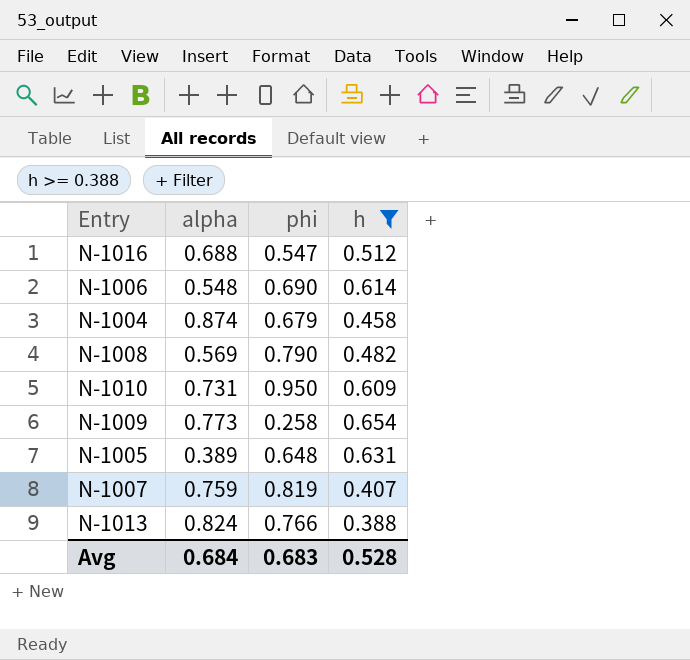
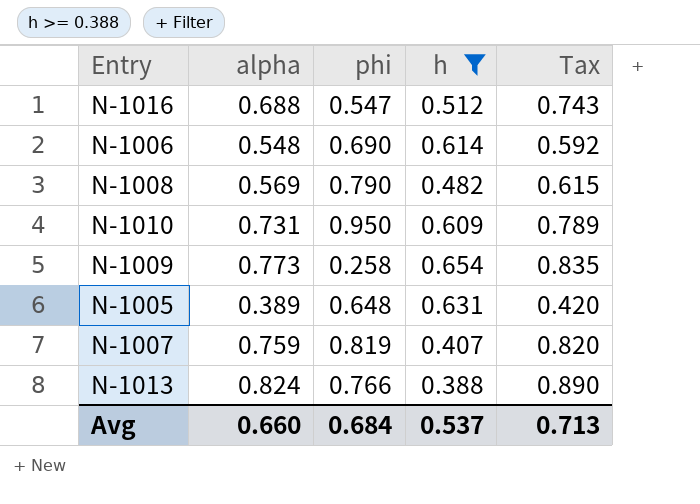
column Tax | formula: none -> [alpha] * 1.08
row N-1004: 0.874 | 0.679 | 0.458 -> none
Avg | alpha: 0.684 -> 0.660
Avg | phi: 0.683 -> 0.684
Avg | h: 0.528 -> 0.537

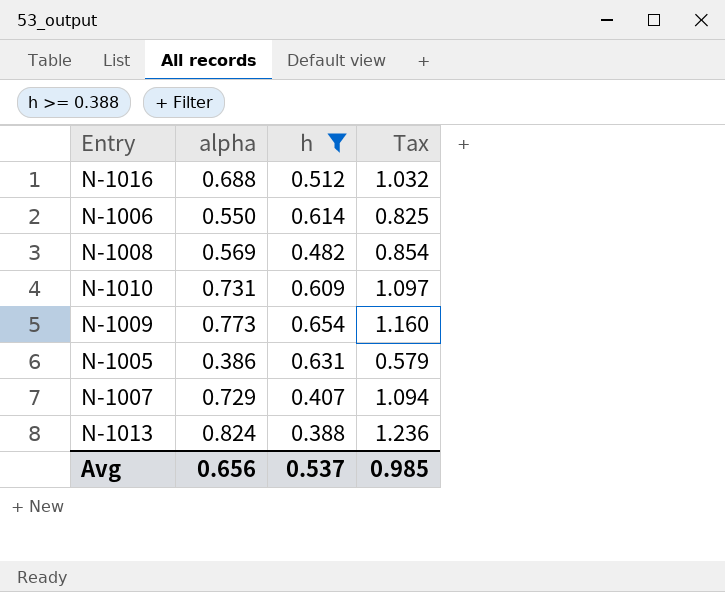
column phi | position: 3 -> none
column Tax | formula: [alpha] * 1.08 -> [alpha] * 1.5
N-1006 | alpha: 0.548 -> 0.550
N-1005 | alpha: 0.389 -> 0.386
N-1007 | alpha: 0.759 -> 0.729
Avg | alpha: 0.660 -> 0.656
Avg | Tax: 0.713 -> 0.985

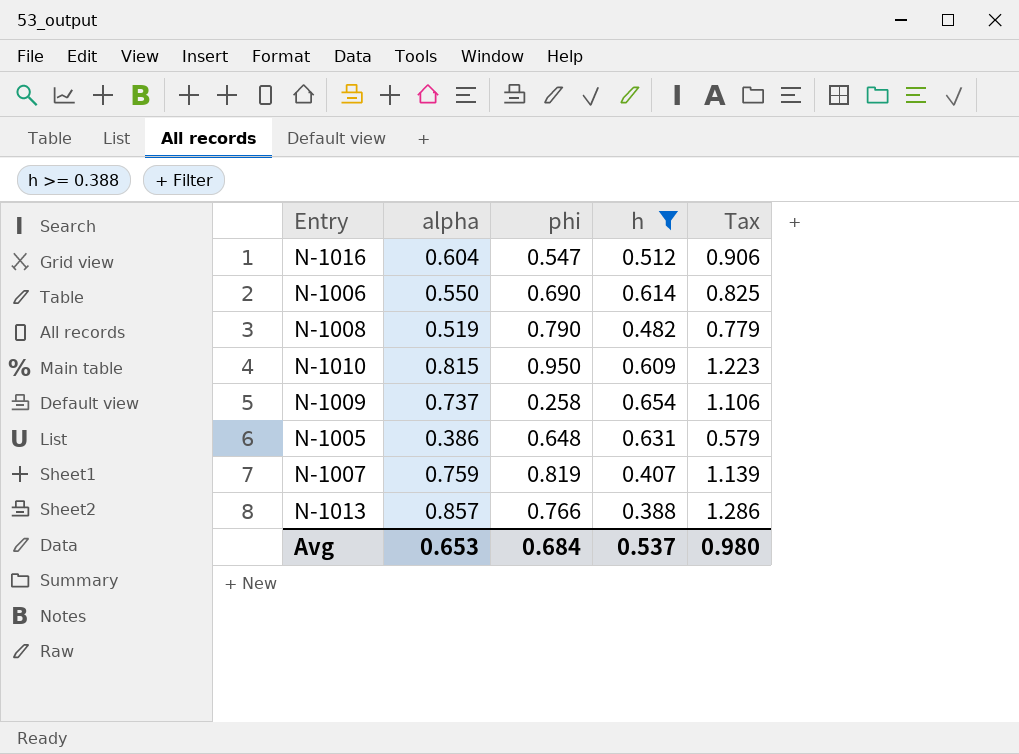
column phi | position: none -> 3
N-1016 | alpha: 0.688 -> 0.604
N-1016 | Tax: 1.032 -> 0.906
N-1008 | alpha: 0.569 -> 0.519
N-1008 | Tax: 0.854 -> 0.779
N-1010 | alpha: 0.731 -> 0.815
N-1010 | Tax: 1.097 -> 1.223
N-1009 | alpha: 0.773 -> 0.737
N-1009 | Tax: 1.160 -> 1.106
N-1007 | alpha: 0.729 -> 0.759
N-1007 | Tax: 1.094 -> 1.139
N-1013 | alpha: 0.824 -> 0.857
N-1013 | Tax: 1.236 -> 1.286
Avg | alpha: 0.656 -> 0.653
Avg | Tax: 0.985 -> 0.980

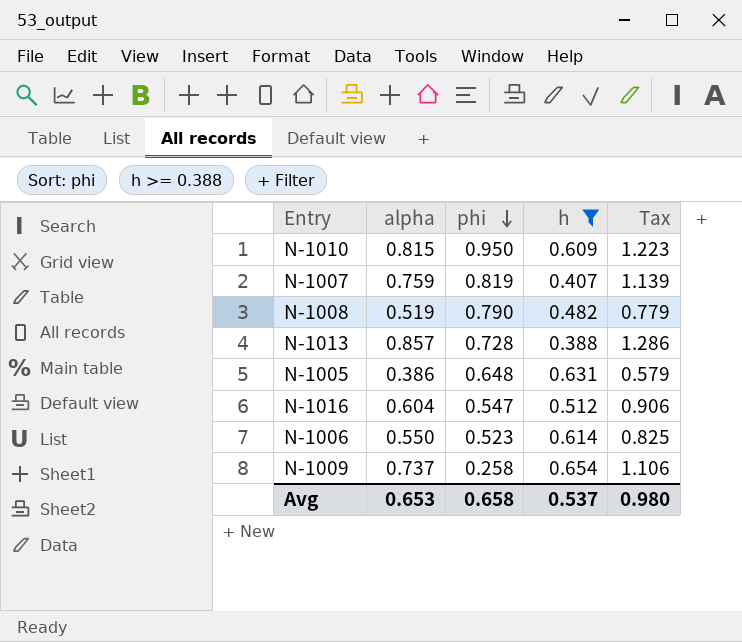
row order: none -> phi descending
N-1013 | phi: 0.766 -> 0.728
N-1006 | phi: 0.690 -> 0.523
Avg | phi: 0.684 -> 0.658

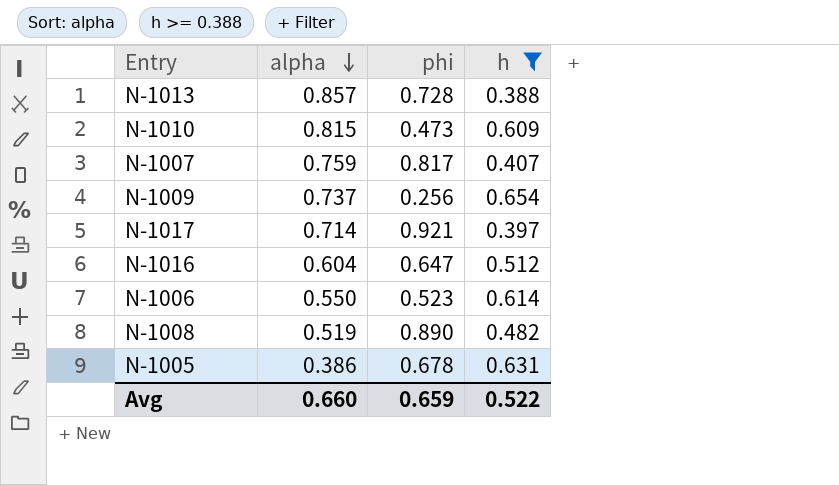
row order: phi descending -> alpha descending
column Tax | formula: [alpha] * 1.5 -> none
N-1010 | phi: 0.950 -> 0.473
N-1007 | phi: 0.819 -> 0.817
N-1009 | phi: 0.258 -> 0.256
row N-1017: none -> 0.714 | 0.921 | 0.397
N-1016 | phi: 0.547 -> 0.647
N-1008 | phi: 0.790 -> 0.890
N-1005 | phi: 0.648 -> 0.678
Avg | alpha: 0.653 -> 0.660
Avg | phi: 0.658 -> 0.659
Avg | h: 0.537 -> 0.522

